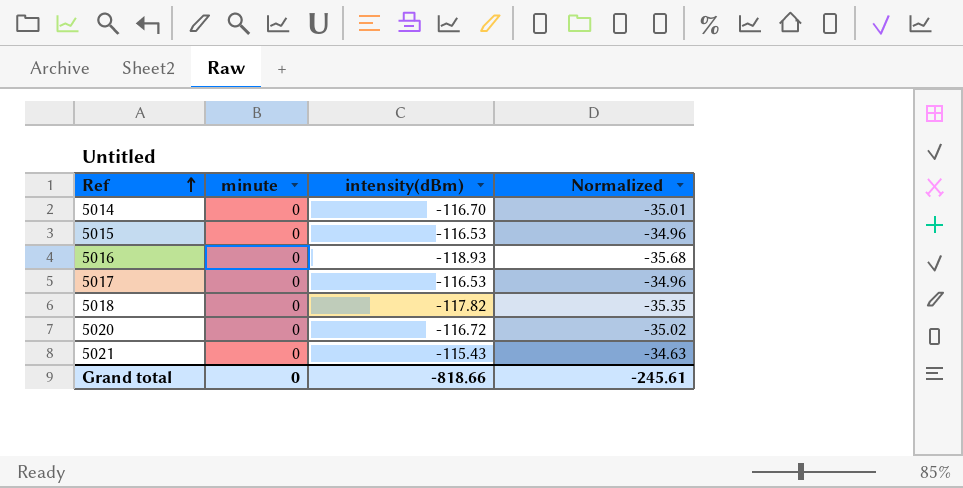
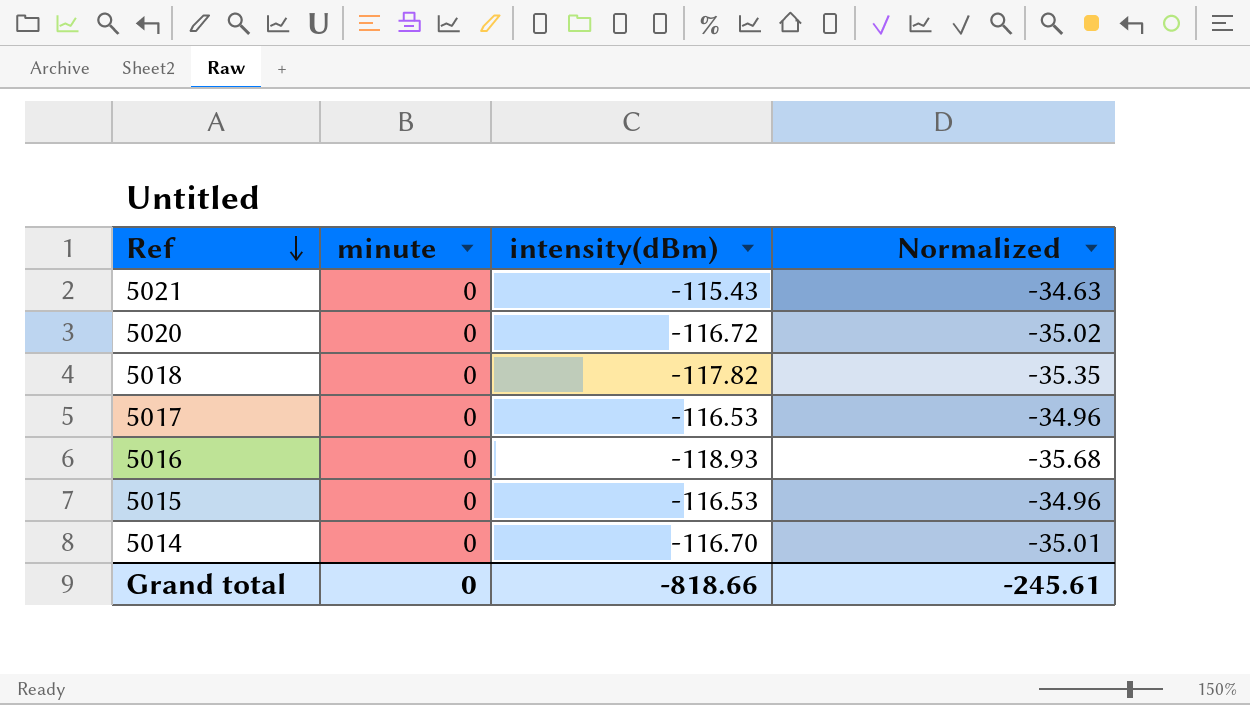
row order: Ref ascending -> Ref descending

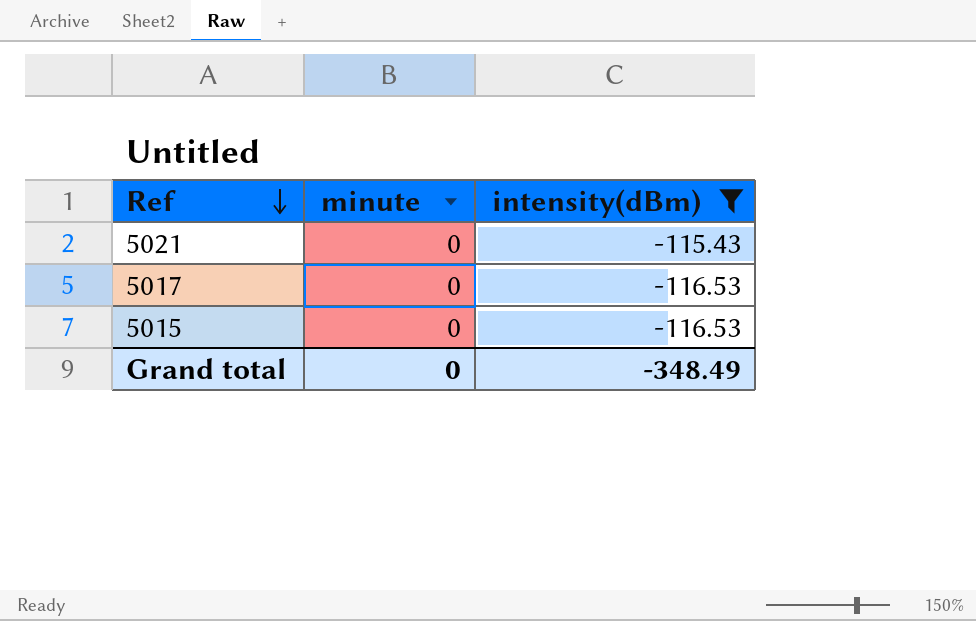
filter: none -> intensity(dBm) >= -116.53
column Normalized | formula: [intensity(dBm)] * 0.3 -> none
Grand total | intensity(dBm): -818.66 -> -348.49

